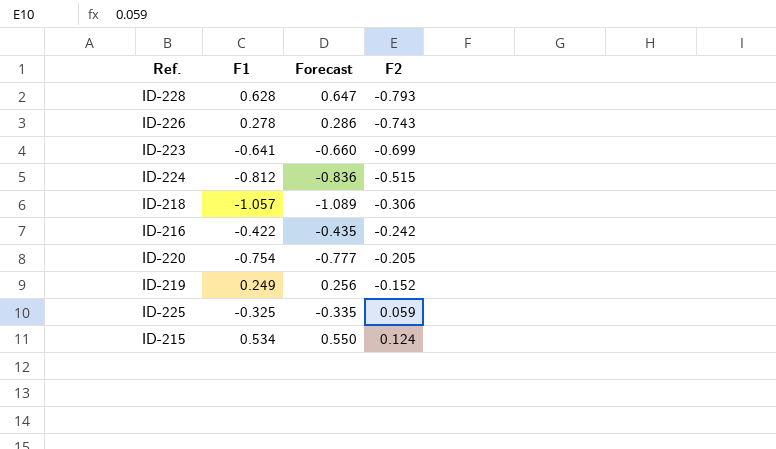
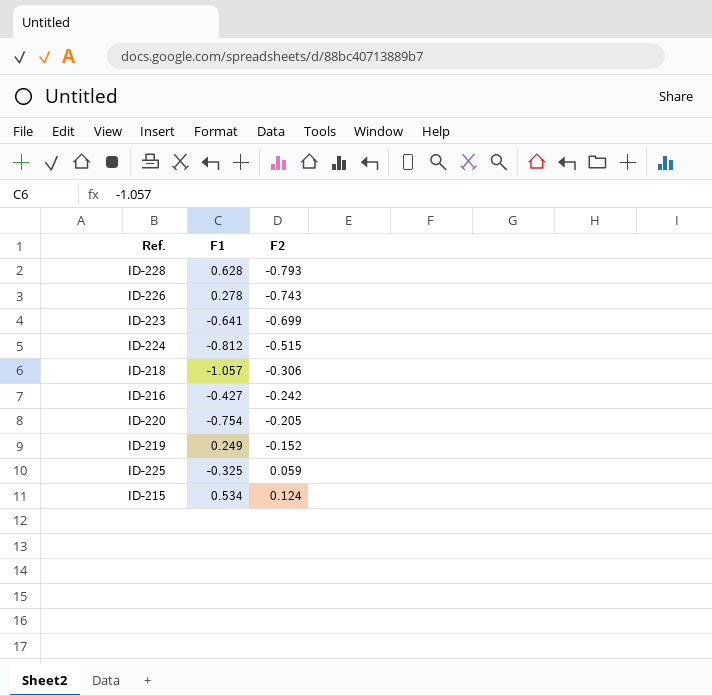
column Forecast | formula: [F1] * 1.03 -> none
ID-216 | F1: -0.422 -> -0.427

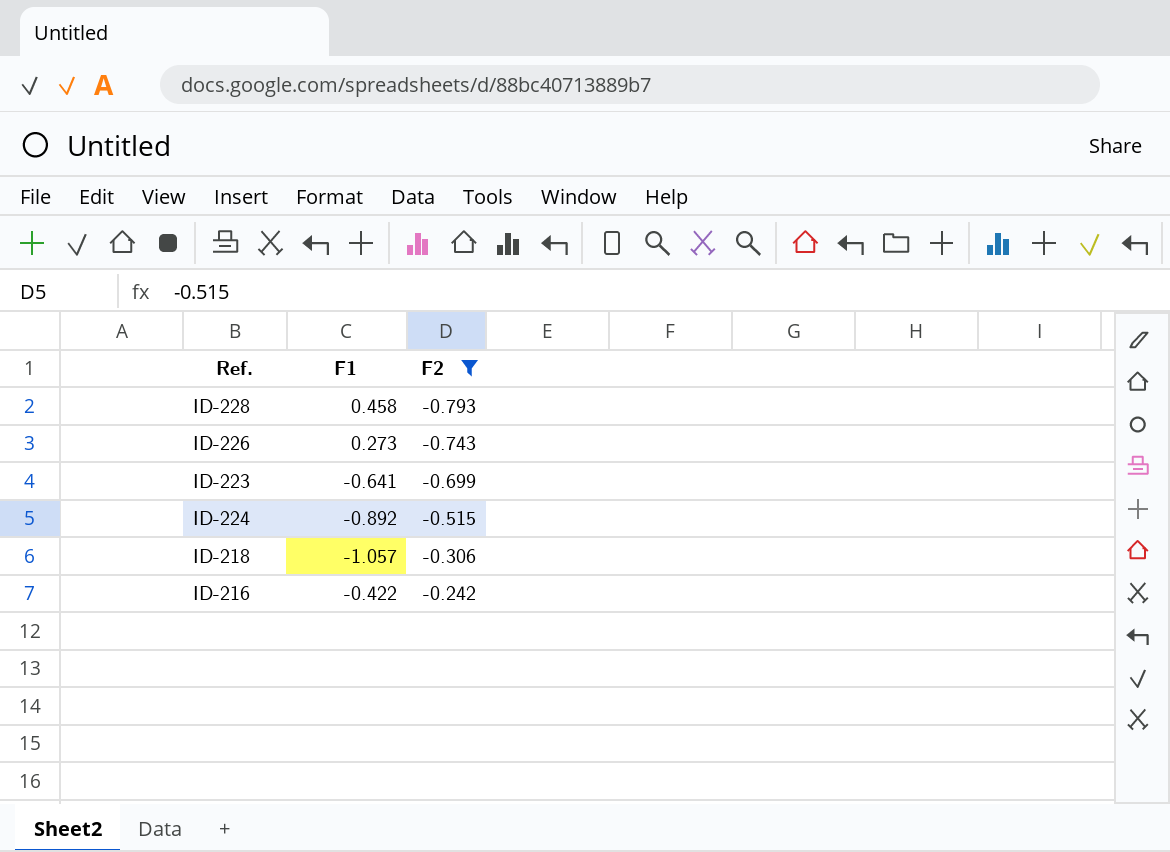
filter: none -> F2 <= -0.242
ID-228 | F1: 0.628 -> 0.458
ID-226 | F1: 0.278 -> 0.273
ID-224 | F1: -0.812 -> -0.892
ID-216 | F1: -0.427 -> -0.422

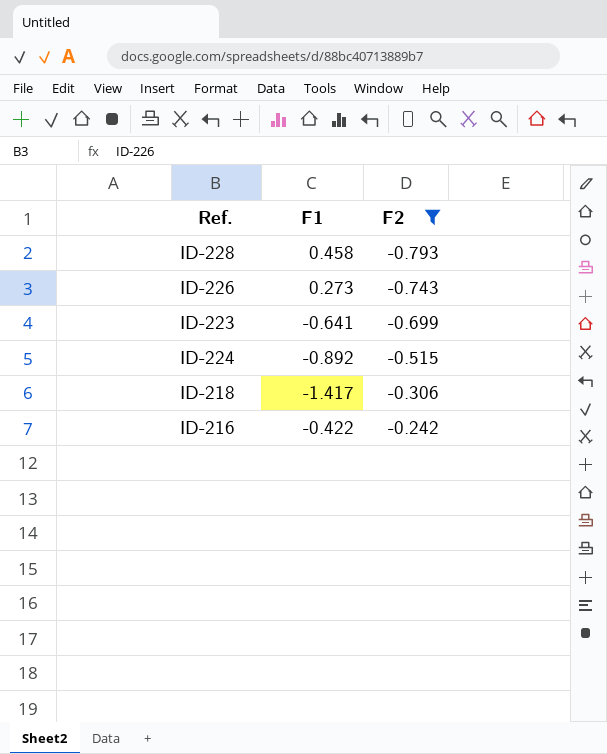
ID-218 | F1: -1.057 -> -1.417

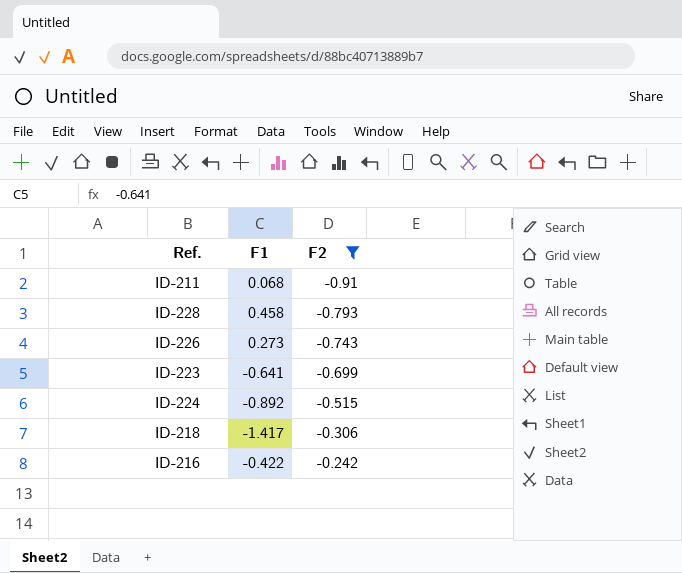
row ID-211: none -> 0.068 | -0.91

